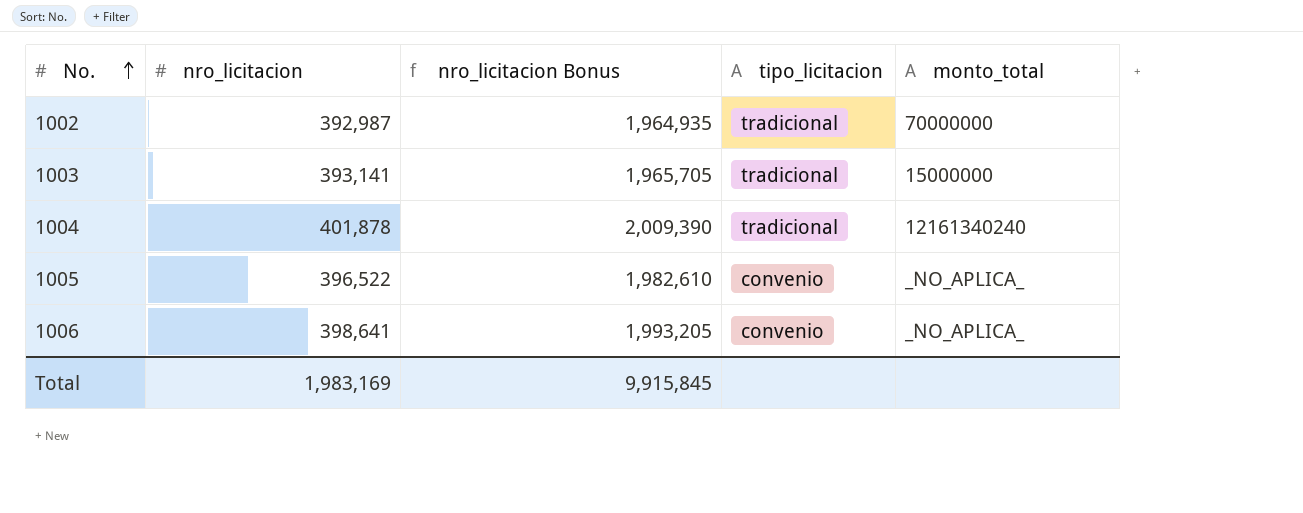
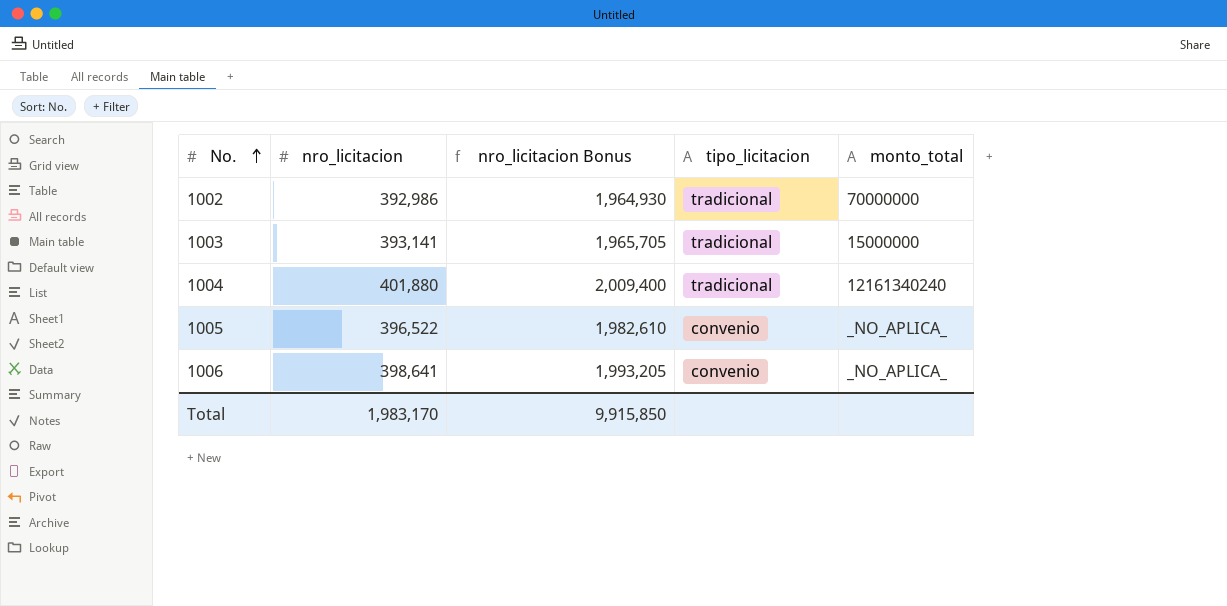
1002 | nro_licitacion: 392,987 -> 392,986
1002 | nro_licitacion Bonus: 1,964,935 -> 1,964,930
1004 | nro_licitacion: 401,878 -> 401,880
1004 | nro_licitacion Bonus: 2,009,390 -> 2,009,400
Total | nro_licitacion: 1,983,169 -> 1,983,170
Total | nro_licitacion Bonus: 9,915,845 -> 9,915,850

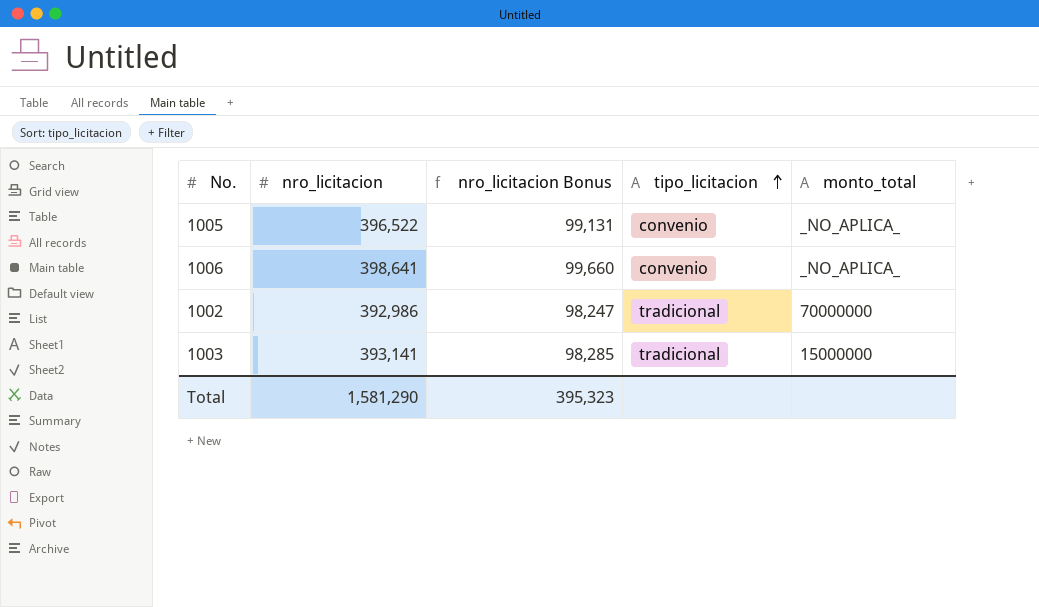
row order: No. ascending -> tipo_licitacion ascending
column nro_licitacion Bonus | formula: [nro_licitacion] * 5 -> [nro_licitacion] * 0.25
row 1004: 401,880 | 2,009,400 | tradicional | 12161340240 -> none
Total | nro_licitacion: 1,983,170 -> 1,581,290
Total | nro_licitacion Bonus: 9,915,850 -> 395,323

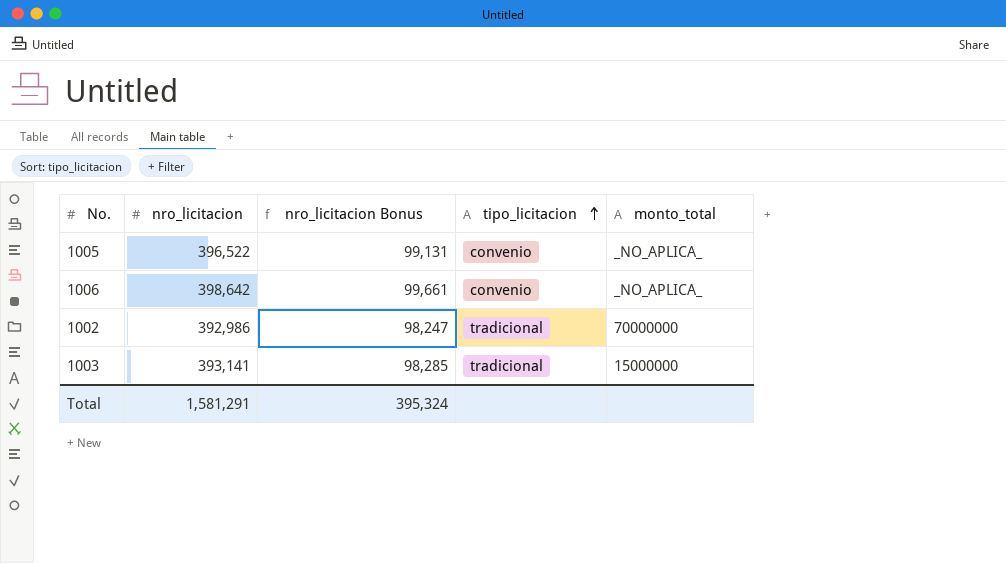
1006 | nro_licitacion: 398,641 -> 398,642
1006 | nro_licitacion Bonus: 99,660 -> 99,661
Total | nro_licitacion: 1,581,290 -> 1,581,291
Total | nro_licitacion Bonus: 395,323 -> 395,324

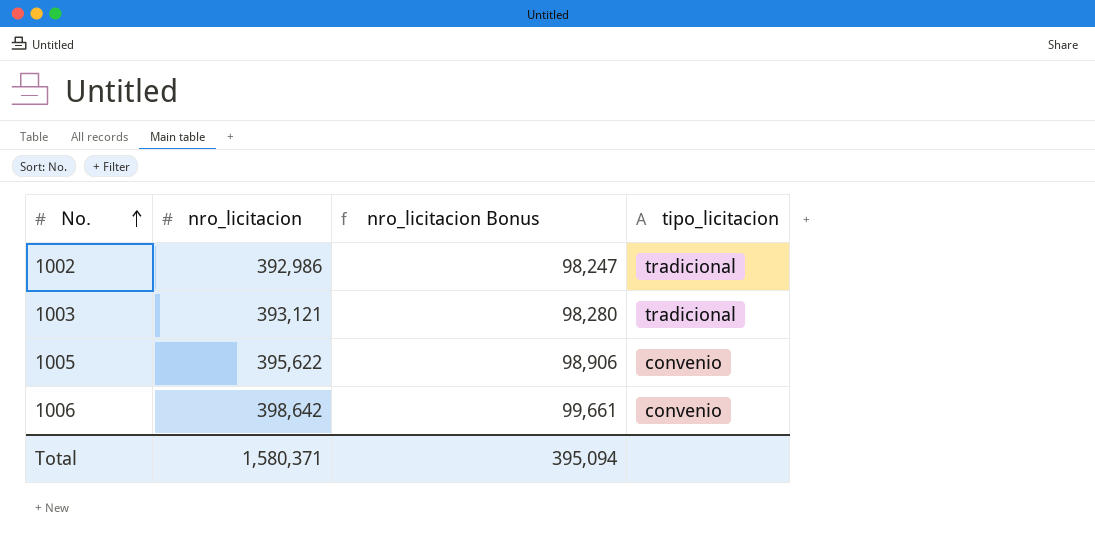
row order: tipo_licitacion ascending -> No. ascending
column monto_total | position: 5 -> none
1003 | nro_licitacion: 393,141 -> 393,121
1003 | nro_licitacion Bonus: 98,285 -> 98,280
1005 | nro_licitacion: 396,522 -> 395,622
1005 | nro_licitacion Bonus: 99,131 -> 98,906
Total | nro_licitacion: 1,581,291 -> 1,580,371
Total | nro_licitacion Bonus: 395,324 -> 395,094

